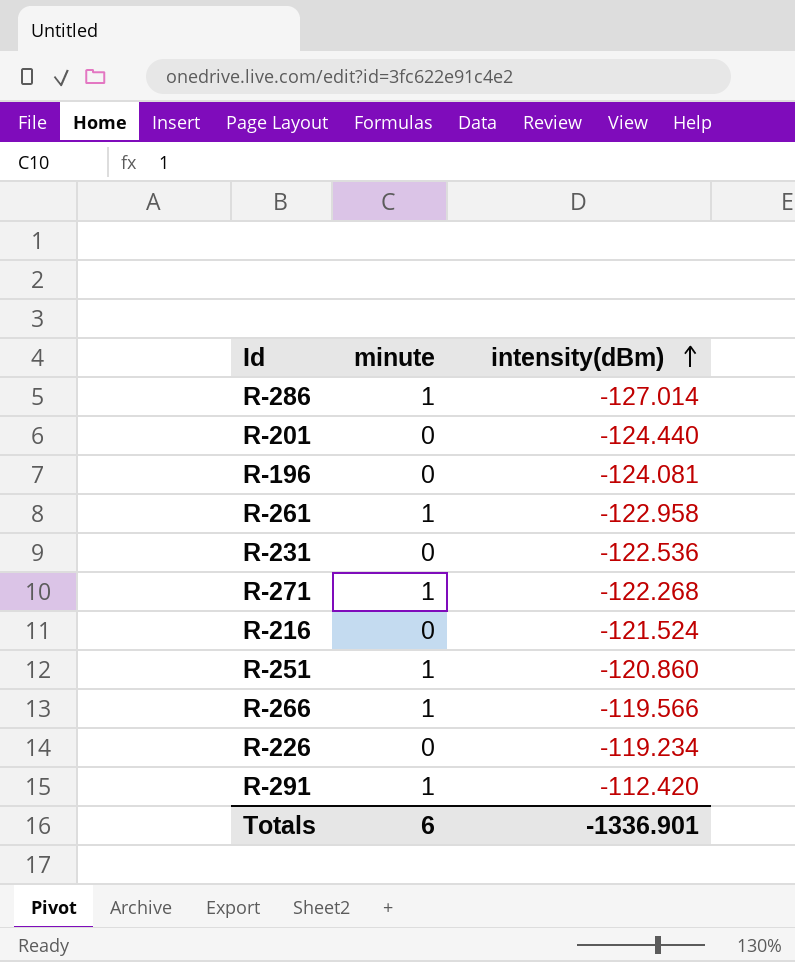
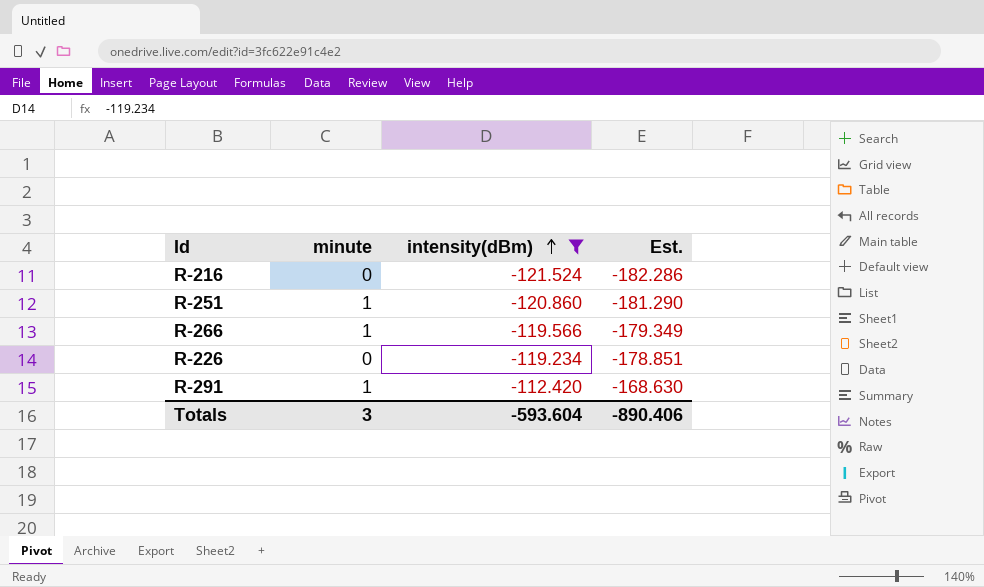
filter: none -> intensity(dBm) >= -121.524
column Est. | formula: none -> [intensity(dBm)] * 1.5
Totals | minute: 6 -> 3
Totals | intensity(dBm): -1336.901 -> -593.604

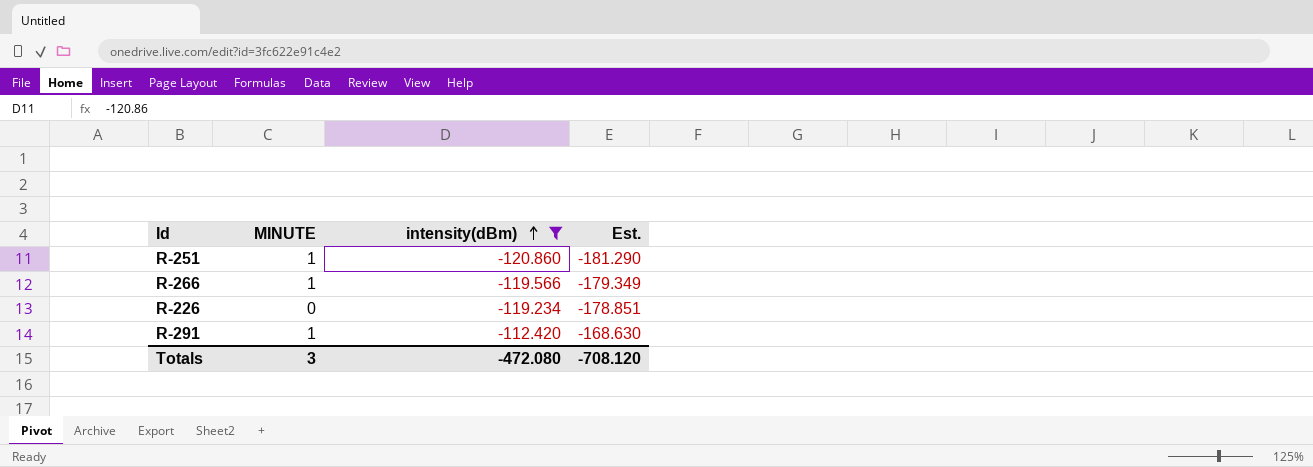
column name: minute -> MINUTE
row R-216: 0 | -121.524 | -182.286 -> none
Totals | intensity(dBm): -593.604 -> -472.080
Totals | Est.: -890.406 -> -708.120

